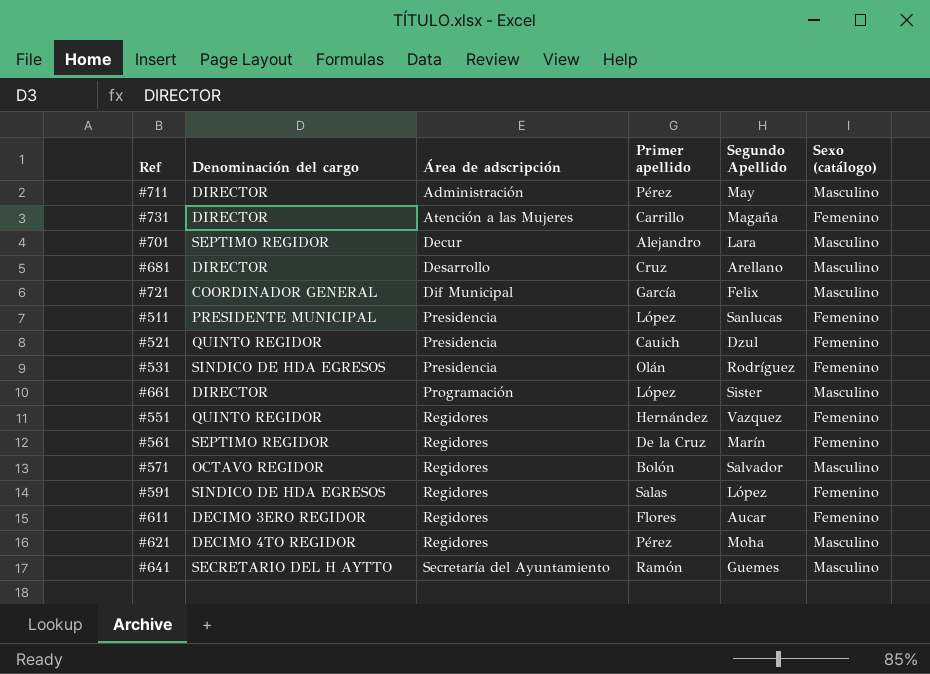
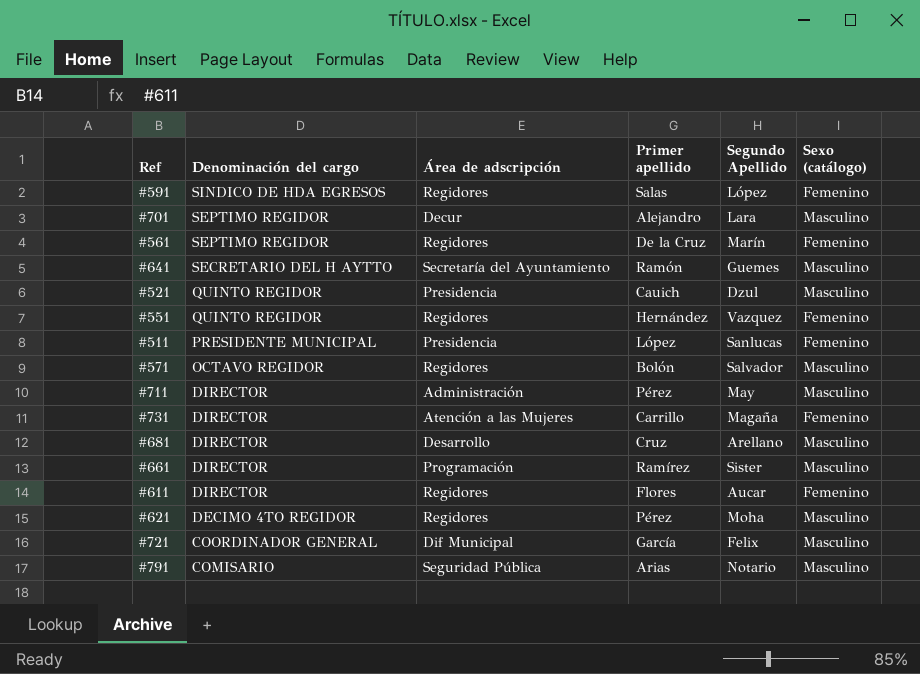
row order: Área de adscripción ascending -> Denominación del cargo descending
row #531: SINDICO DE HDA EGRESOS | Presidencia | Olán | Rodríguez | Femenino -> none
#521 | Sexo (catálogo): Femenino -> Masculino
#661 | Primer apellido: López -> Ramírez
#611 | Denominación del cargo: DECIMO 3ERO REGIDOR -> DIRECTOR
row #791: none -> COMISARIO | Seguridad Pública | Arias | Notario | Masculino

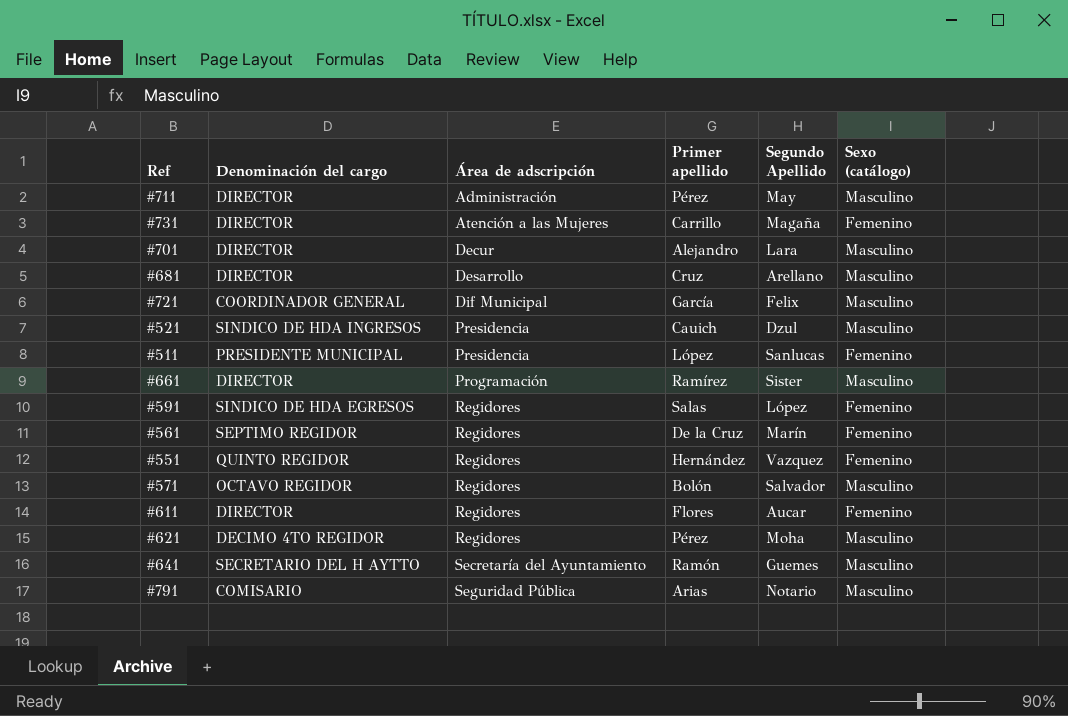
row order: Denominación del cargo descending -> Área de adscripción ascending
#701 | Denominación del cargo: SEPTIMO REGIDOR -> DIRECTOR
#521 | Denominación del cargo: QUINTO REGIDOR -> SINDICO DE HDA INGRESOS

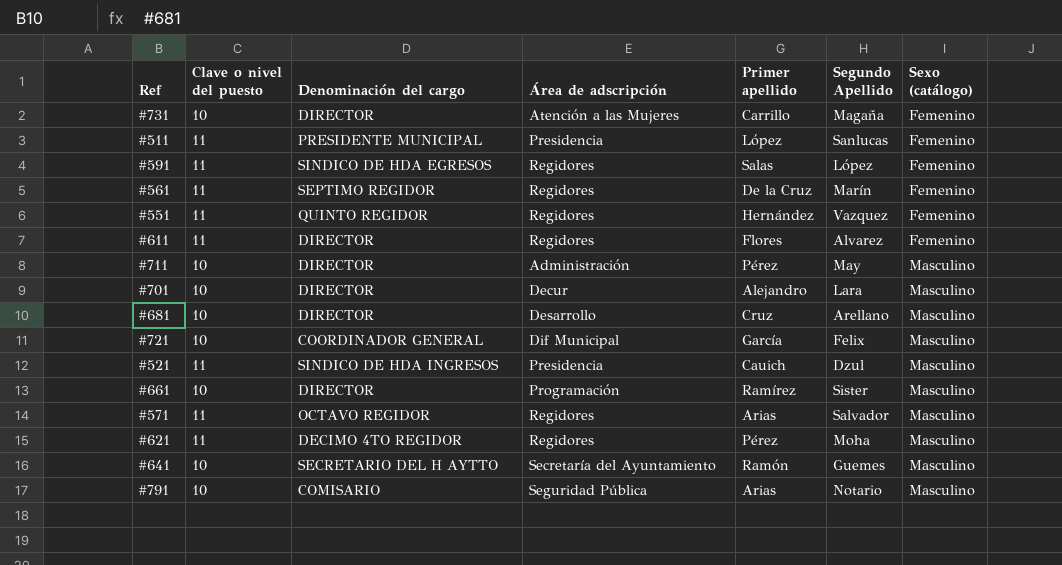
row order: Área de adscripción ascending -> Sexo (catálogo) ascending
column Clave o nivel del puesto | position: none -> 2
#611 | Segundo Apellido: Aucar -> Alvarez
#571 | Primer apellido: Bolón -> Arias

